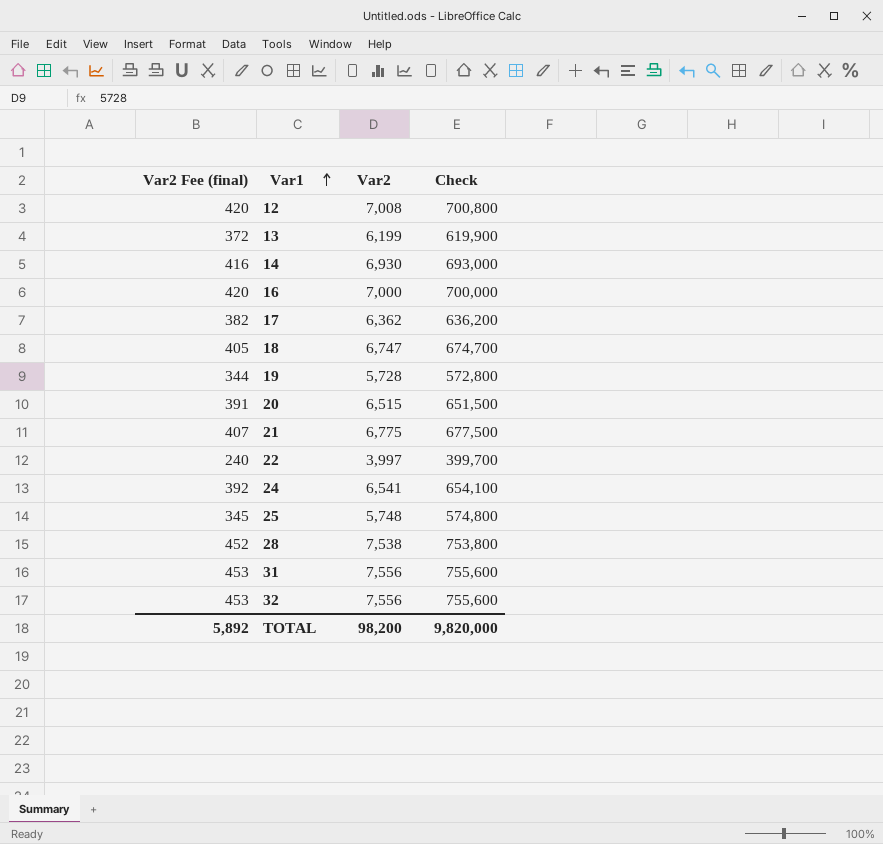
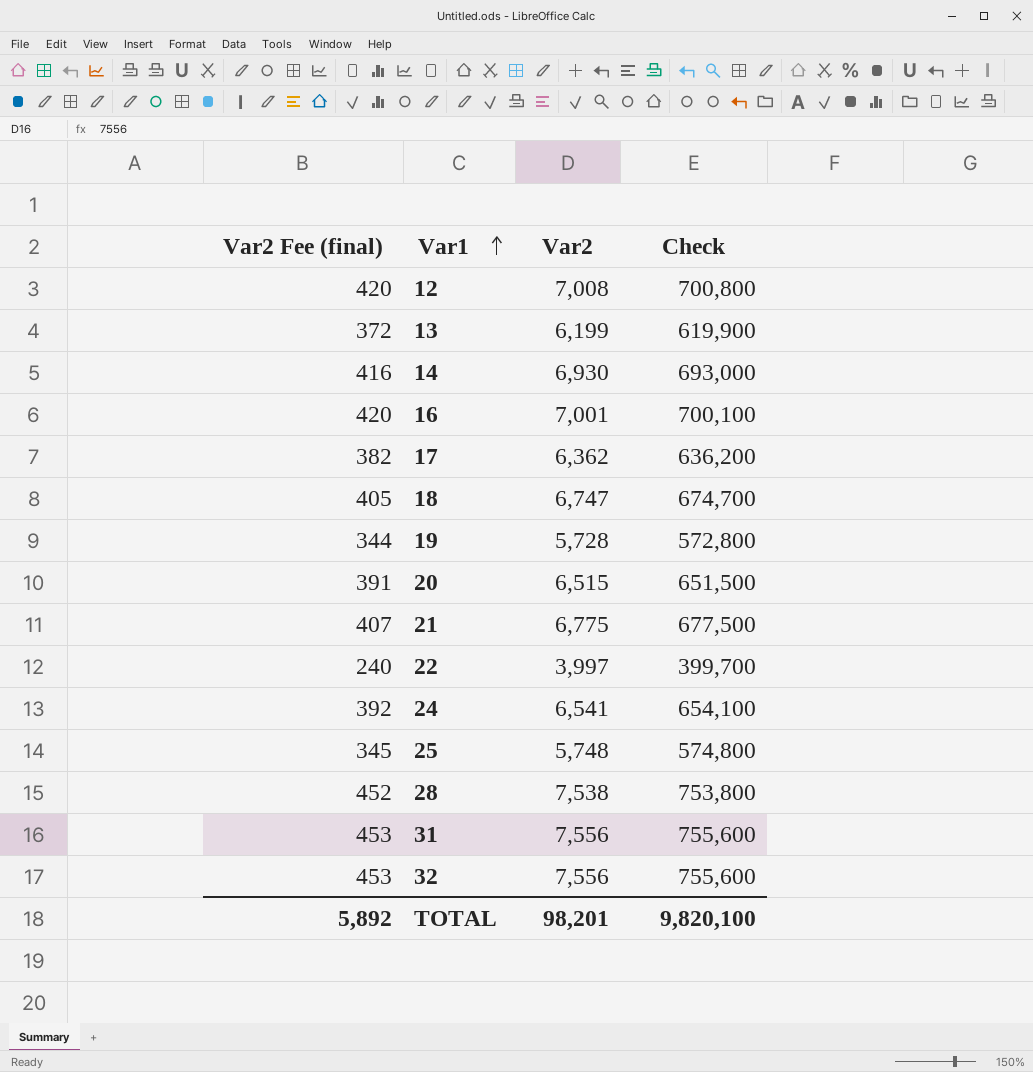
16 | Var2: 7,000 -> 7,001
16 | Check: 700,000 -> 700,100
TOTAL | Var2: 98,200 -> 98,201
TOTAL | Check: 9,820,000 -> 9,820,100

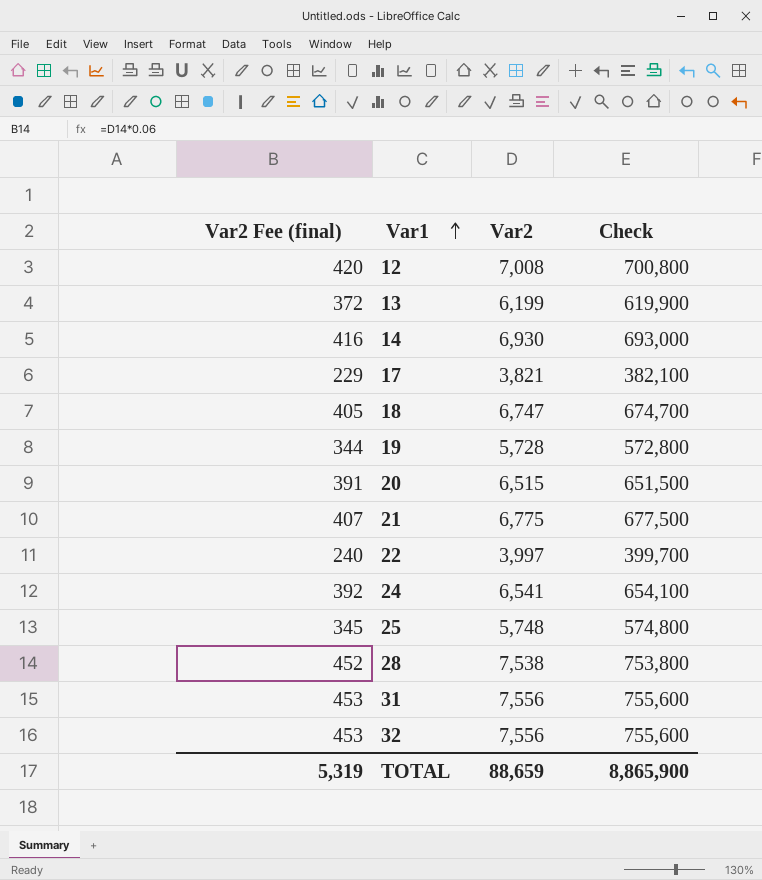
row 16: 420 | 7,001 | 700,100 -> none
17 | Var2 Fee (final): 382 -> 229
17 | Var2: 6,362 -> 3,821
17 | Check: 636,200 -> 382,100
TOTAL | Var2 Fee (final): 5,892 -> 5,319
TOTAL | Var2: 98,201 -> 88,659
TOTAL | Check: 9,820,100 -> 8,865,900

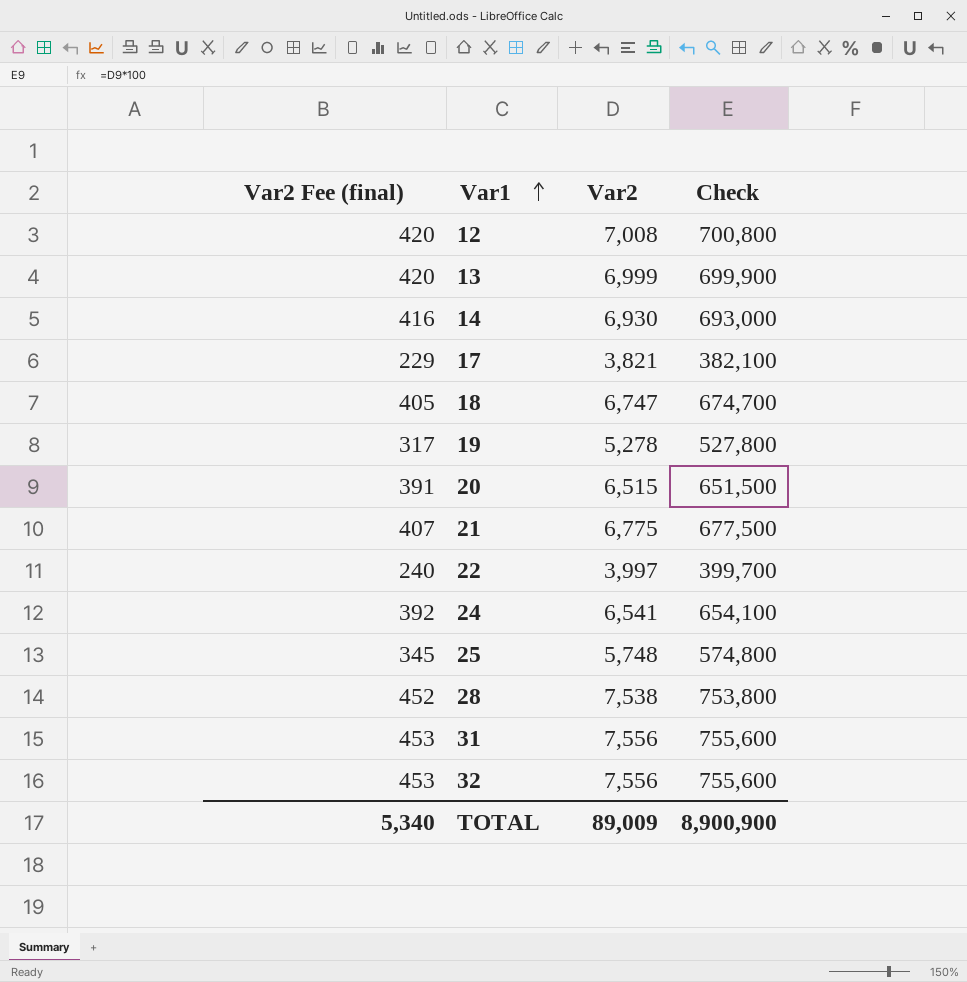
13 | Var2 Fee (final): 372 -> 420
13 | Var2: 6,199 -> 6,999
13 | Check: 619,900 -> 699,900
19 | Var2 Fee (final): 344 -> 317
19 | Var2: 5,728 -> 5,278
19 | Check: 572,800 -> 527,800
TOTAL | Var2 Fee (final): 5,319 -> 5,340
TOTAL | Var2: 88,659 -> 89,009
TOTAL | Check: 8,865,900 -> 8,900,900

